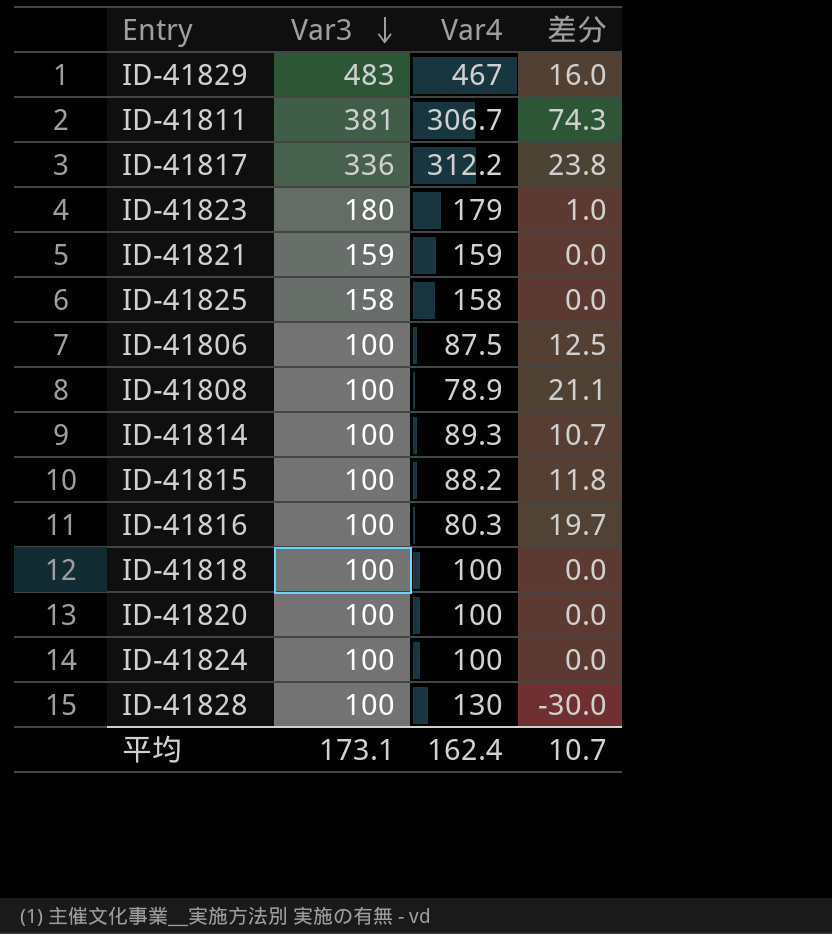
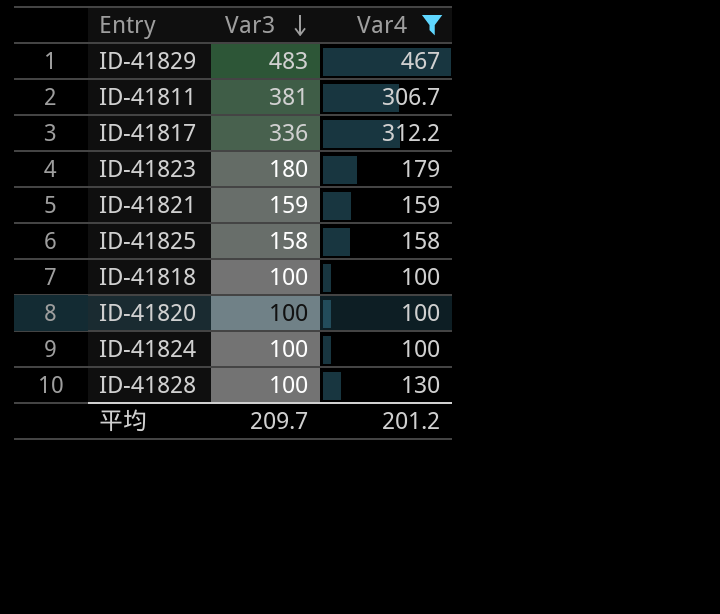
filter: none -> Var4 >= 100
column 差分 | formula: [Var3] - [Var4] -> none
平均 | Var3: 173.1 -> 209.7
平均 | Var4: 162.4 -> 201.2

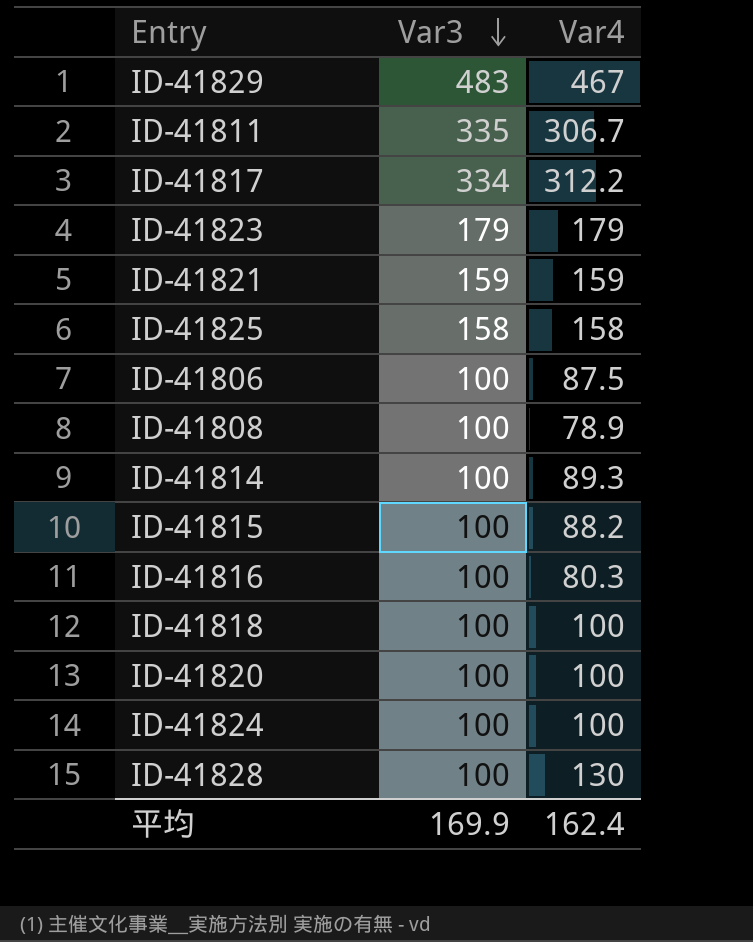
filter: Var4 >= 100 -> none
ID-41811 | Var3: 381 -> 335
ID-41817 | Var3: 336 -> 334
ID-41823 | Var3: 180 -> 179
平均 | Var3: 209.7 -> 169.9
平均 | Var4: 201.2 -> 162.4

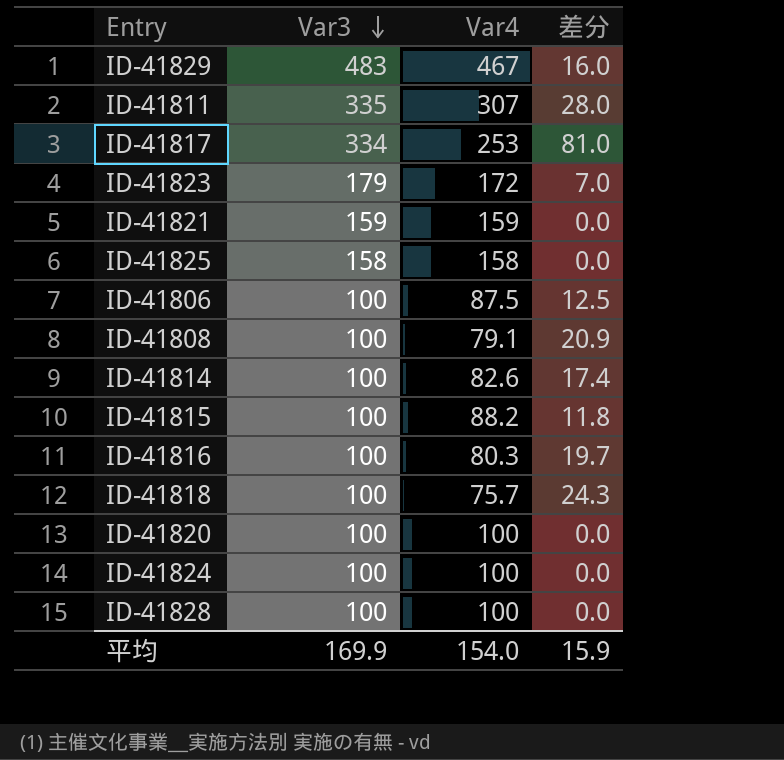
column 差分 | formula: none -> [Var3] - [Var4]
ID-41811 | Var4: 306.7 -> 307
ID-41817 | Var4: 312.2 -> 253
ID-41823 | Var4: 179 -> 172
ID-41808 | Var4: 78.9 -> 79.1
ID-41814 | Var4: 89.3 -> 82.6
ID-41818 | Var4: 100 -> 75.7
ID-41828 | Var4: 130 -> 100
平均 | Var4: 162.4 -> 154.0

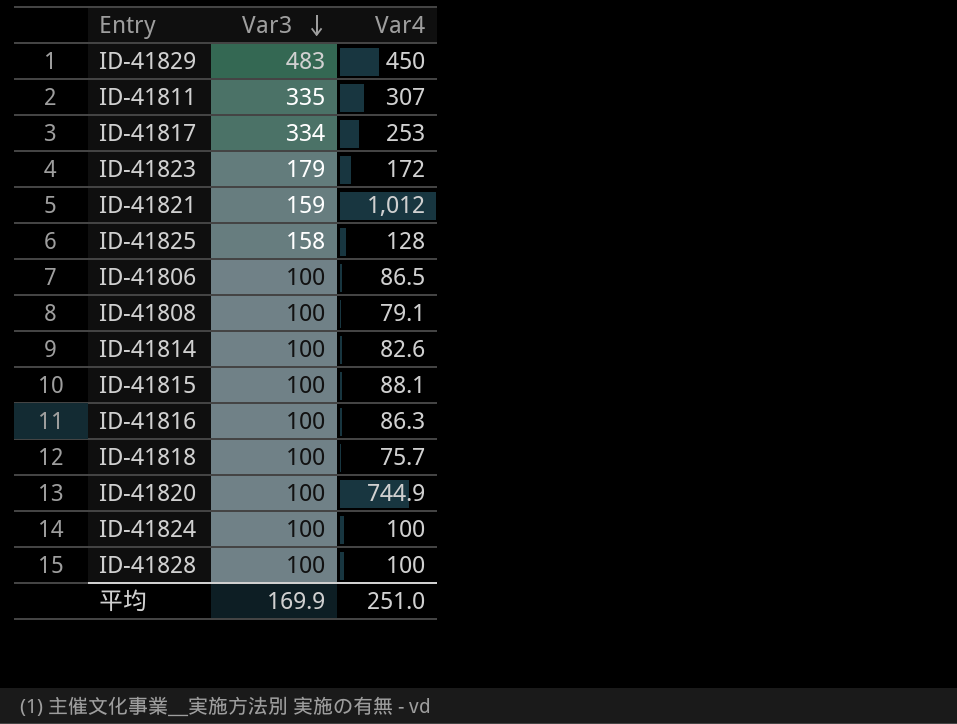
column 差分 | formula: [Var3] - [Var4] -> none
ID-41829 | Var4: 467 -> 450
ID-41821 | Var4: 159 -> 1,012
ID-41825 | Var4: 158 -> 128
ID-41806 | Var4: 87.5 -> 86.5
ID-41815 | Var4: 88.2 -> 88.1
ID-41816 | Var4: 80.3 -> 86.3
ID-41820 | Var4: 100 -> 744.9
平均 | Var4: 154.0 -> 251.0

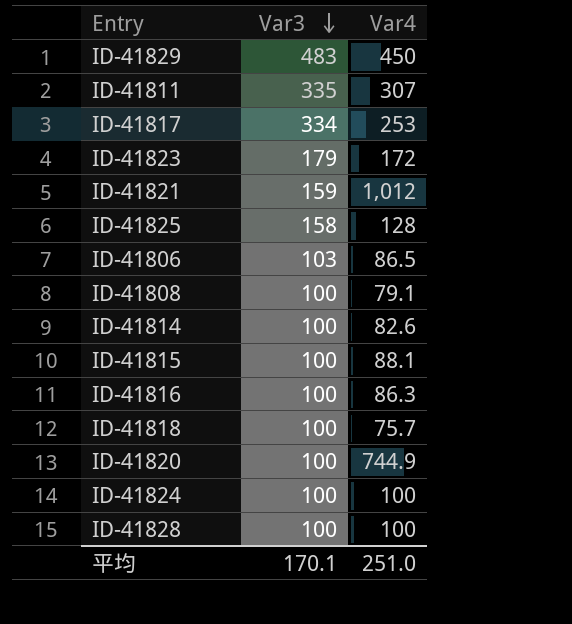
ID-41806 | Var3: 100 -> 103
平均 | Var3: 169.9 -> 170.1

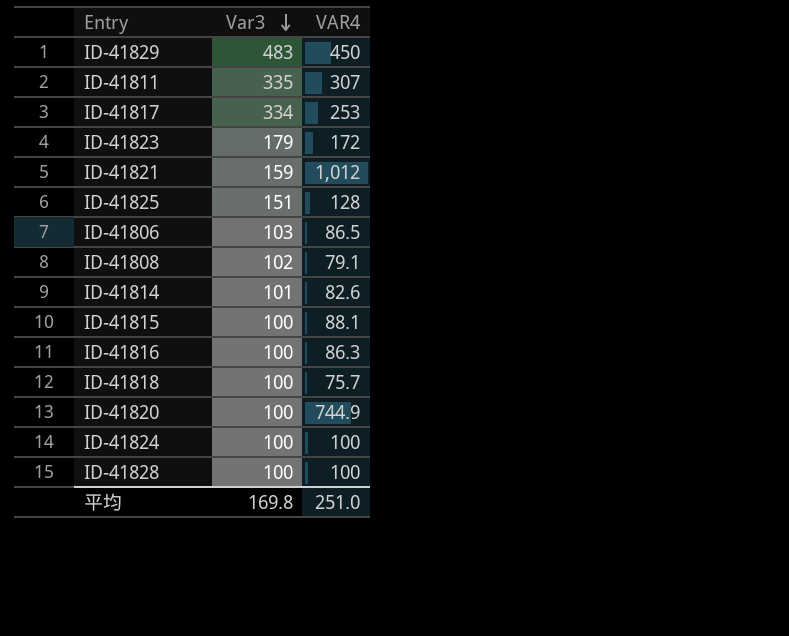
column name: Var4 -> VAR4
ID-41825 | Var3: 158 -> 151
ID-41808 | Var3: 100 -> 102
ID-41814 | Var3: 100 -> 101
平均 | Var3: 170.1 -> 169.8

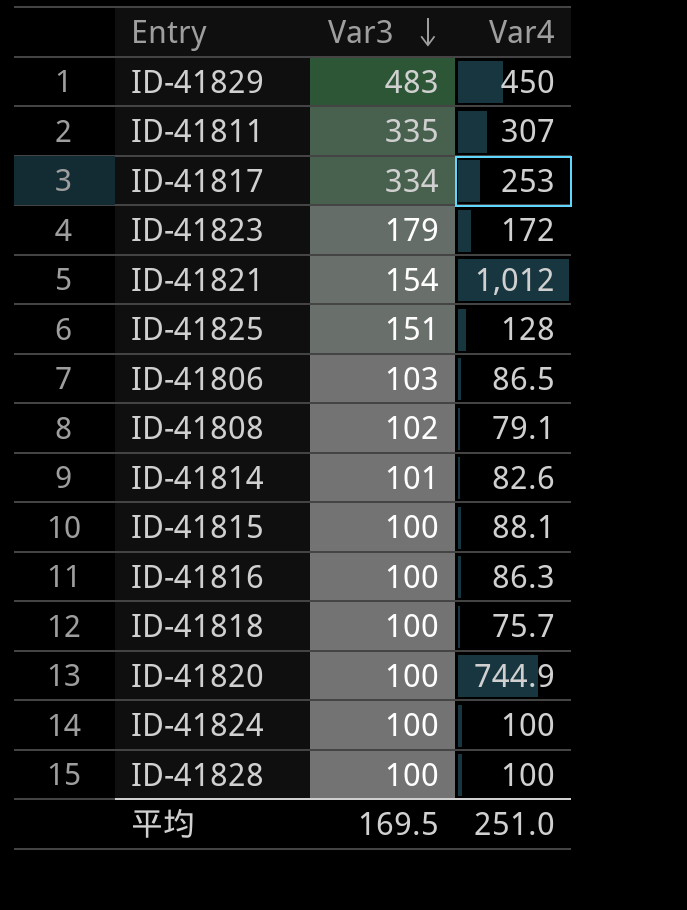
column name: VAR4 -> Var4
ID-41821 | Var3: 159 -> 154
平均 | Var3: 169.8 -> 169.5

